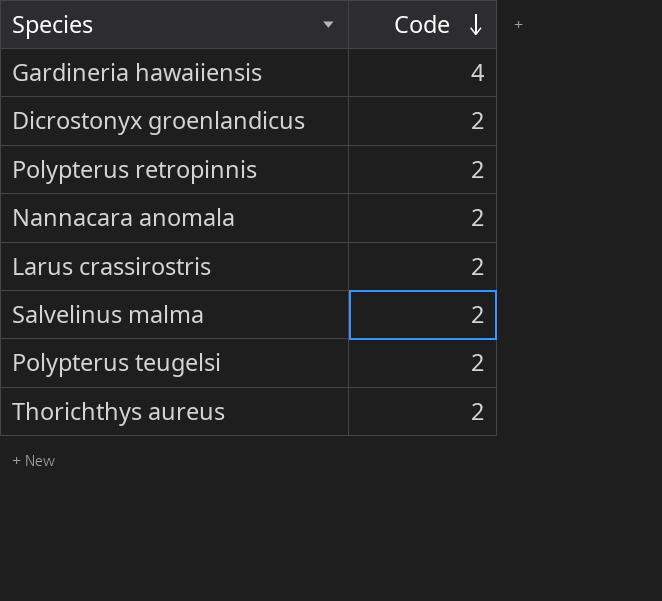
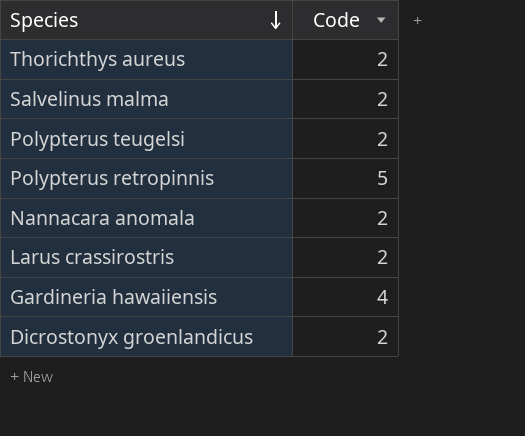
row order: Code descending -> Species descending
Polypterus retropinnis | Code: 2 -> 5

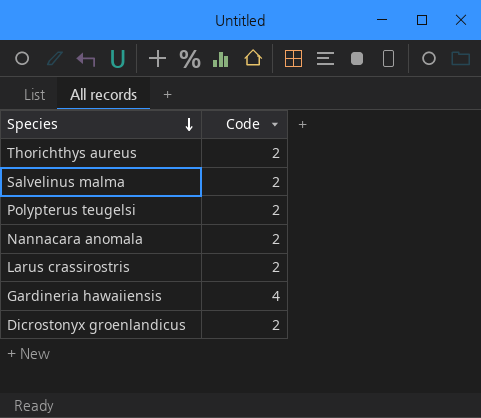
row Polypterus retropinnis: 5 -> none

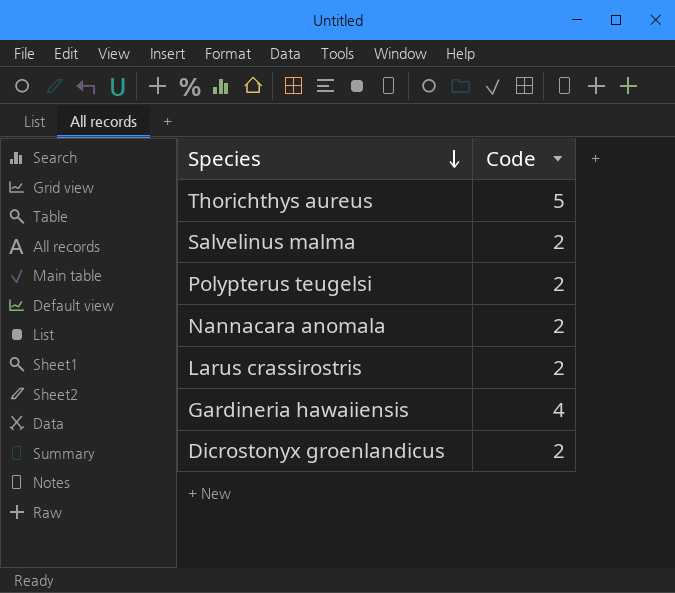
Thorichthys aureus | Code: 2 -> 5

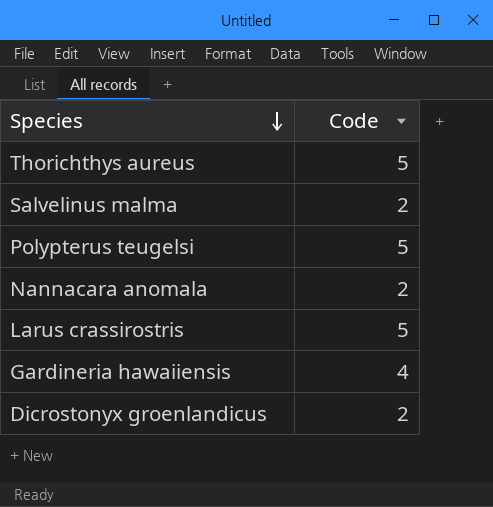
Polypterus teugelsi | Code: 2 -> 5
Larus crassirostris | Code: 2 -> 5

